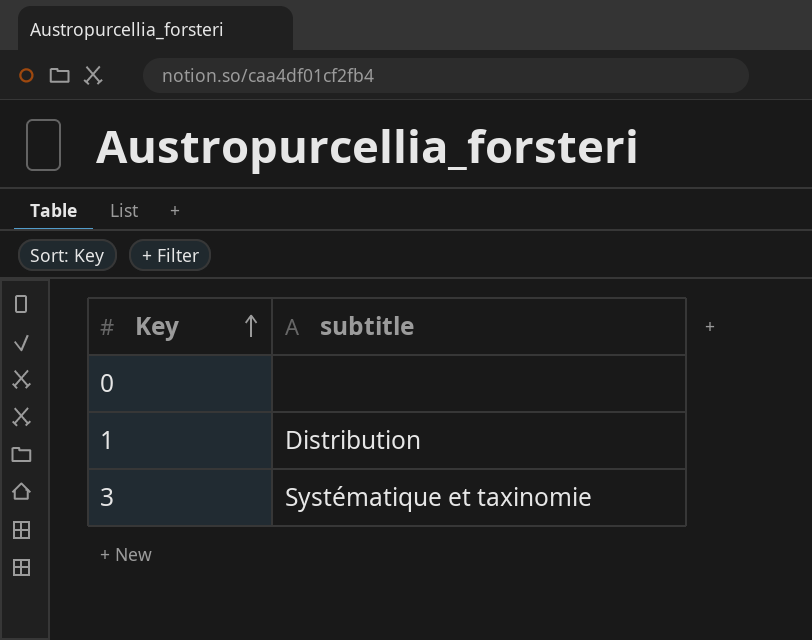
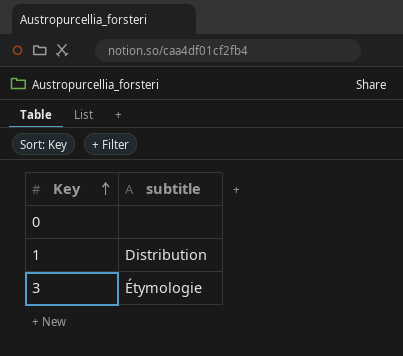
3 | subtitle: Systématique et taxinomie -> Étymologie

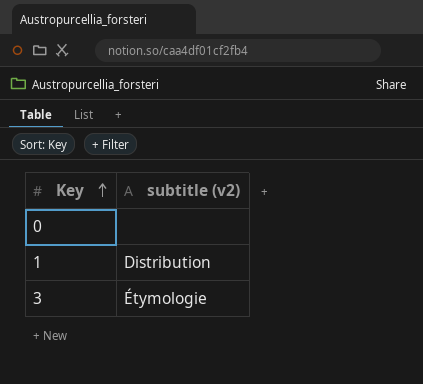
column name: subtitle -> subtitle (v2)

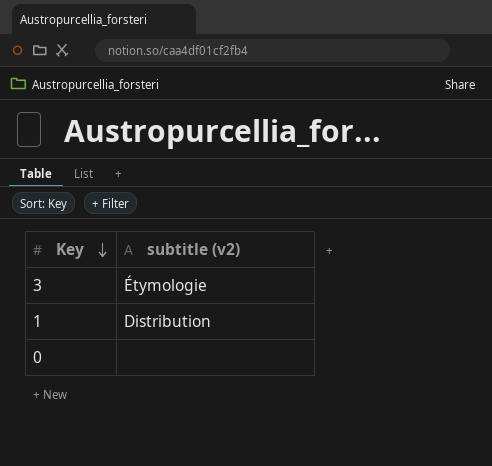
row order: Key ascending -> Key descending

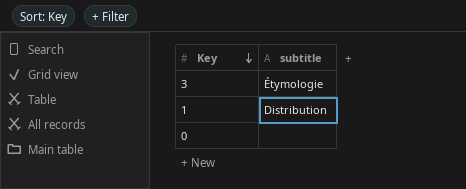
column name: subtitle (v2) -> subtitle

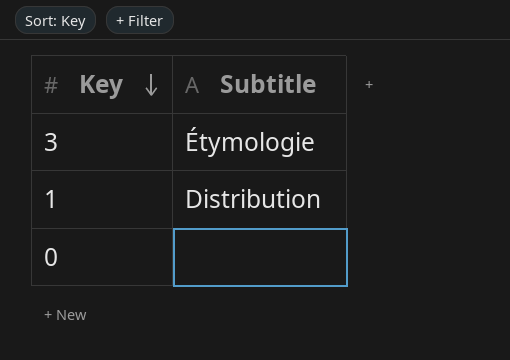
column name: subtitle -> Subtitle

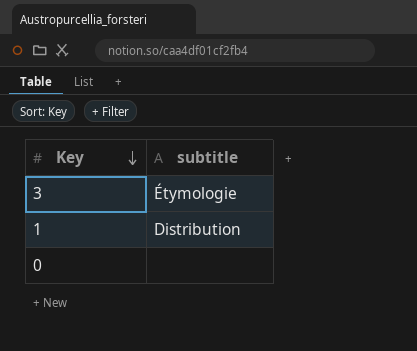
column name: Subtitle -> subtitle

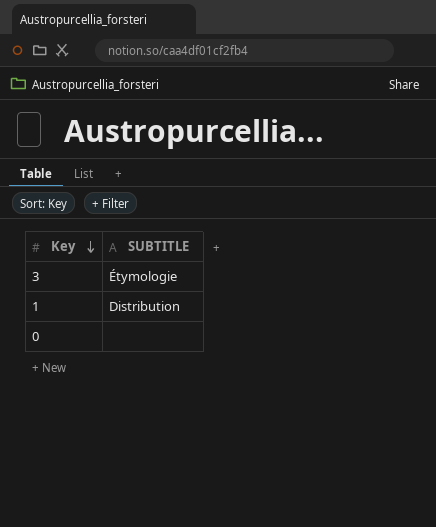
column name: subtitle -> SUBTITLE

